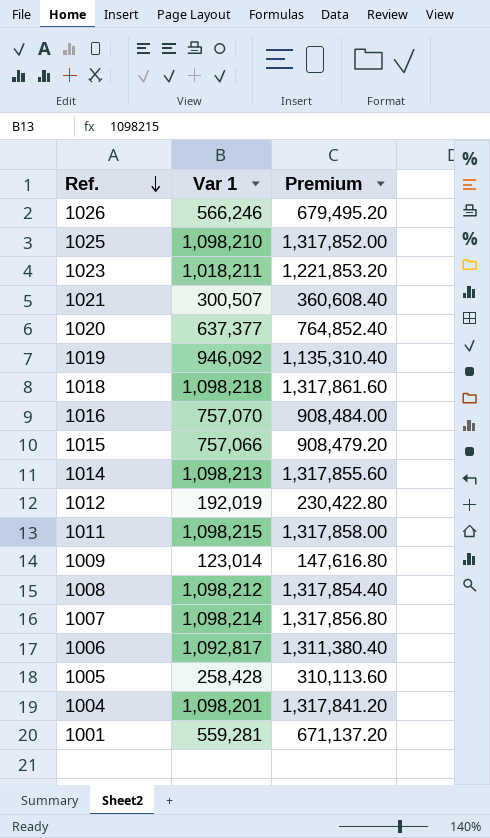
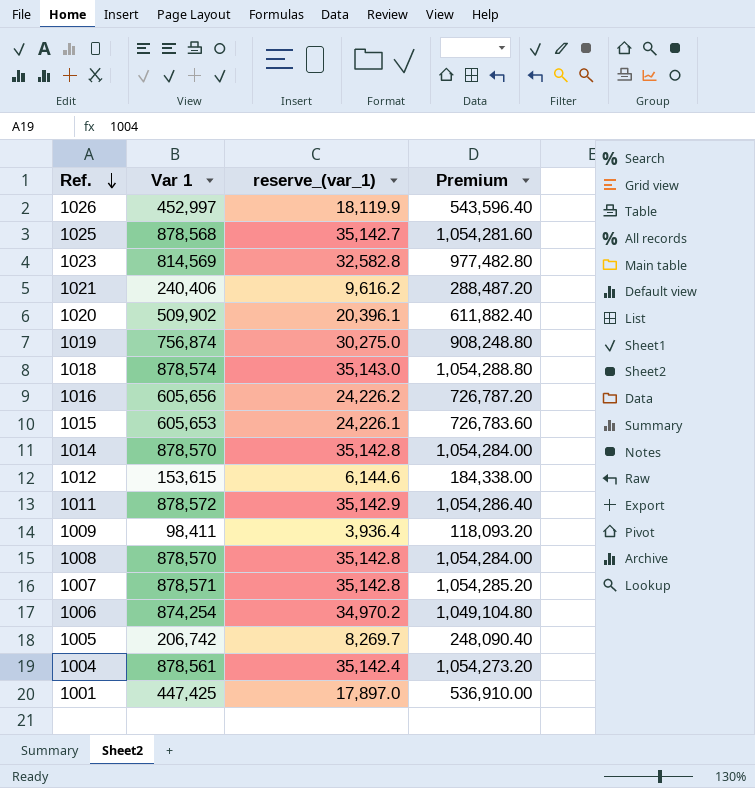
column reserve_(var_1) | formula: none -> [Var 1] * 0.04
1026 | Var 1: 566,246 -> 452,997
1026 | Premium: 679,495.20 -> 543,596.40
1025 | Var 1: 1,098,210 -> 878,568
1025 | Premium: 1,317,852.00 -> 1,054,281.60
1023 | Var 1: 1,018,211 -> 814,569
1023 | Premium: 1,221,853.20 -> 977,482.80
1021 | Var 1: 300,507 -> 240,406
1021 | Premium: 360,608.40 -> 288,487.20
1020 | Var 1: 637,377 -> 509,902
1020 | Premium: 764,852.40 -> 611,882.40
1019 | Var 1: 946,092 -> 756,874
1019 | Premium: 1,135,310.40 -> 908,248.80
1018 | Var 1: 1,098,218 -> 878,574
1018 | Premium: 1,317,861.60 -> 1,054,288.80
1016 | Var 1: 757,070 -> 605,656
1016 | Premium: 908,484.00 -> 726,787.20
1015 | Var 1: 757,066 -> 605,653
1015 | Premium: 908,479.20 -> 726,783.60
1014 | Var 1: 1,098,213 -> 878,570
1014 | Premium: 1,317,855.60 -> 1,054,284.00
1012 | Var 1: 192,019 -> 153,615
1012 | Premium: 230,422.80 -> 184,338.00
1011 | Var 1: 1,098,215 -> 878,572
1011 | Premium: 1,317,858.00 -> 1,054,286.40
1009 | Var 1: 123,014 -> 98,411
1009 | Premium: 147,616.80 -> 118,093.20
1008 | Var 1: 1,098,212 -> 878,570
1008 | Premium: 1,317,854.40 -> 1,054,284.00
1007 | Var 1: 1,098,214 -> 878,571
1007 | Premium: 1,317,856.80 -> 1,054,285.20
1006 | Var 1: 1,092,817 -> 874,254
1006 | Premium: 1,311,380.40 -> 1,049,104.80
1005 | Var 1: 258,428 -> 206,742
1005 | Premium: 310,113.60 -> 248,090.40
1004 | Var 1: 1,098,201 -> 878,561
1004 | Premium: 1,317,841.20 -> 1,054,273.20
1001 | Var 1: 559,281 -> 447,425
1001 | Premium: 671,137.20 -> 536,910.00

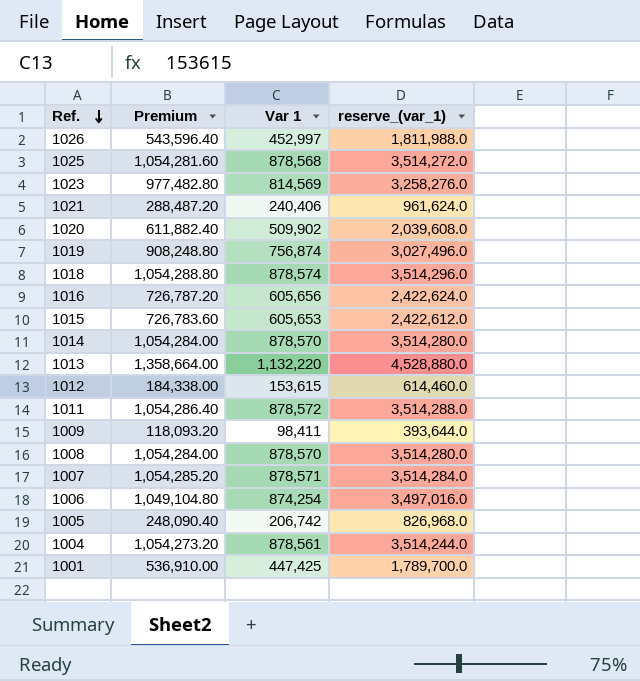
column Premium | position: 4 -> 2
column reserve_(var_1) | formula: [Var 1] * 0.04 -> [Var 1] * 4
row 1013: none -> 1,358,664.00 | 1,132,220 | 4,528,880.0

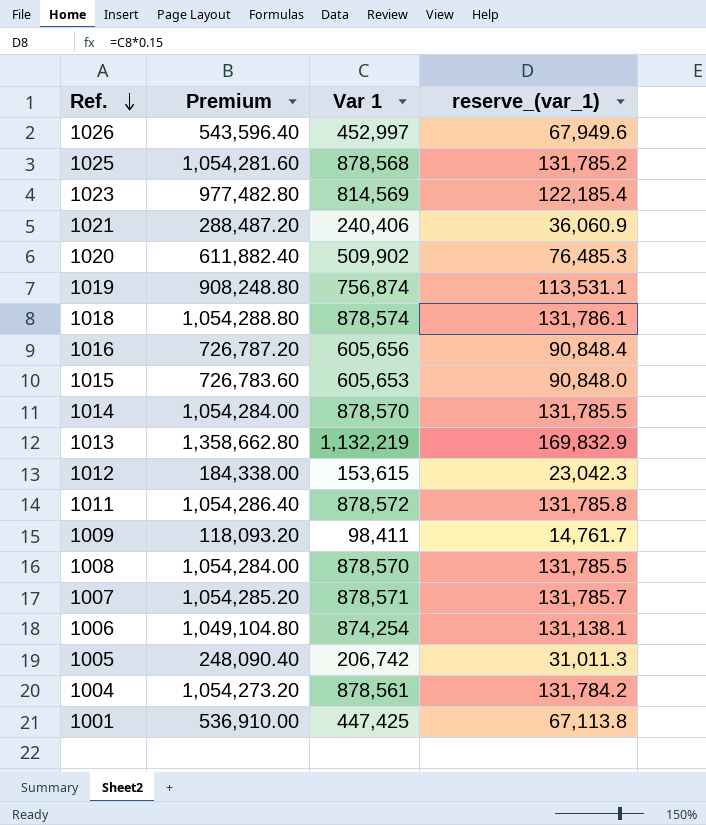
column reserve_(var_1) | formula: [Var 1] * 4 -> [Var 1] * 0.15
1013 | Premium: 1,358,664.00 -> 1,358,662.80
1013 | Var 1: 1,132,220 -> 1,132,219

